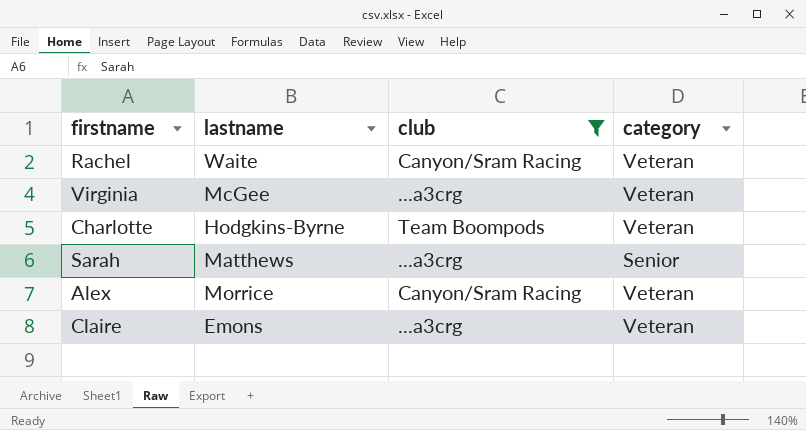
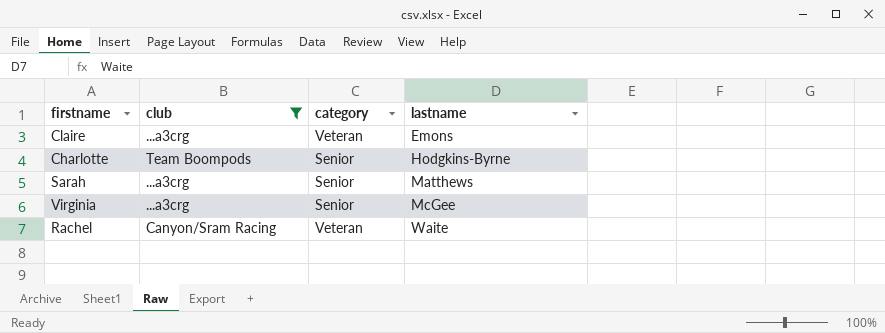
row order: none -> lastname ascending
column lastname | position: 2 -> 4
row Alex: Morrice | Canyon/Sram Racing | Veteran -> none
Charlotte | category: Veteran -> Senior
Virginia | category: Veteran -> Senior

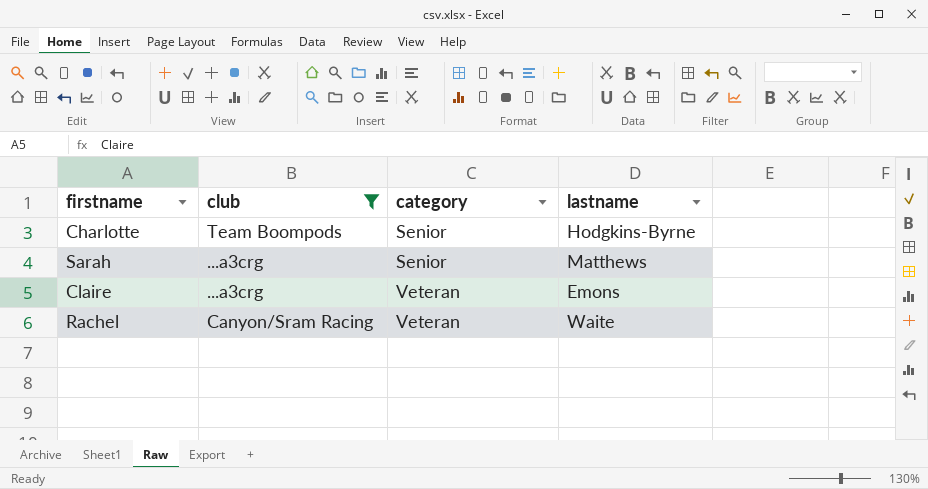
row order: lastname ascending -> category ascending
row Virginia: ...a3crg | Senior | McGee -> none

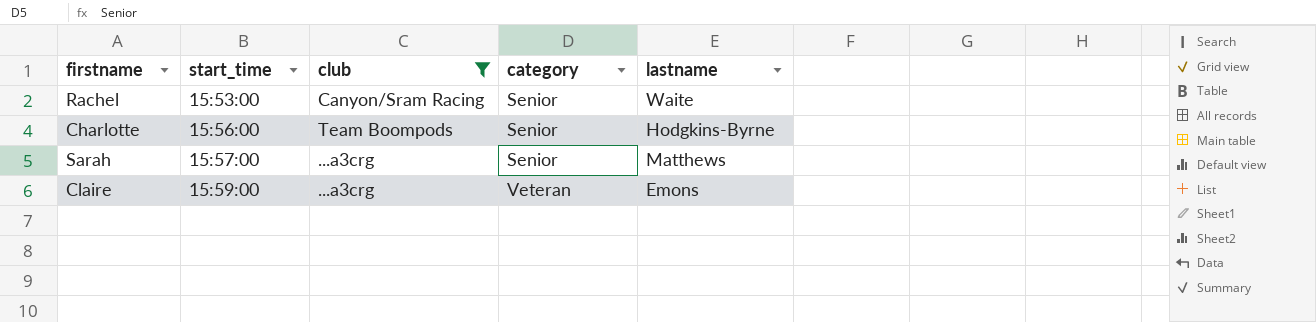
row order: category ascending -> start_time ascending
column start_time | position: none -> 2
Rachel | category: Veteran -> Senior

